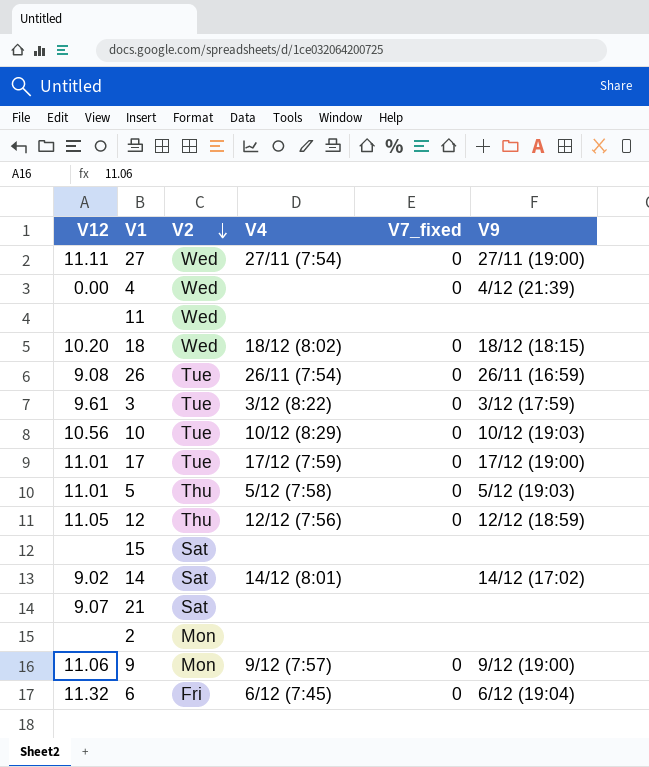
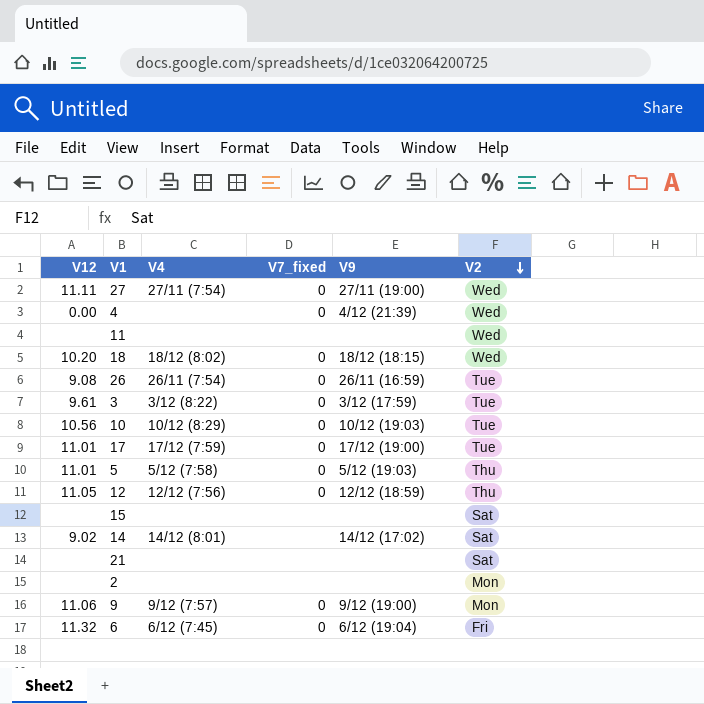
column V2 | position: 3 -> 6
21 | V12: 9.07 -> none

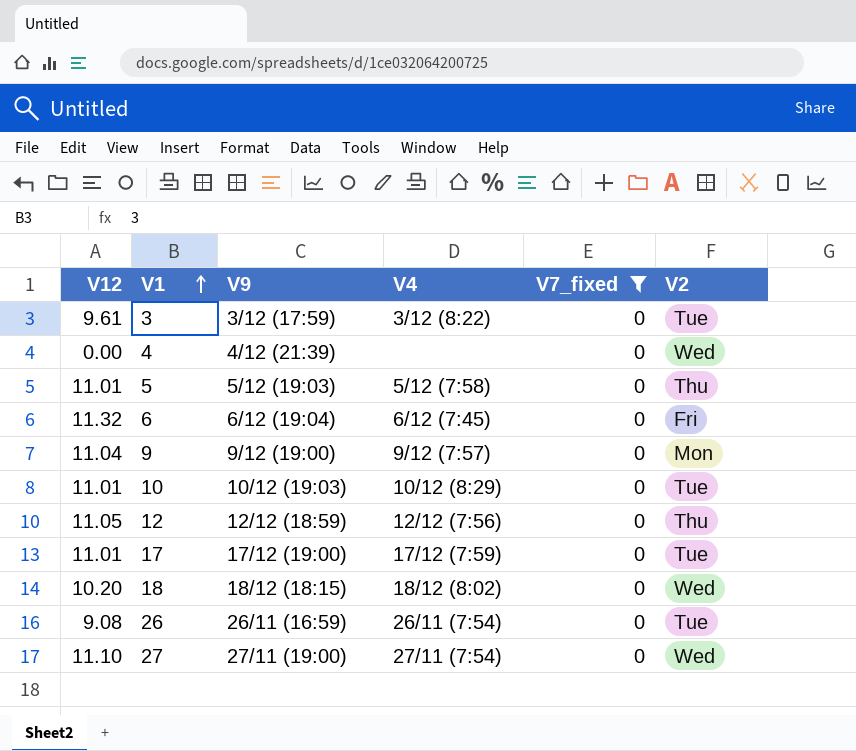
filter: none -> V7_fixed = 0
row order: V2 descending -> V1 ascending
column V9 | position: 5 -> 3
9 | V12: 11.06 -> 11.04
10 | V12: 10.56 -> 11.01
27 | V12: 11.11 -> 11.10

